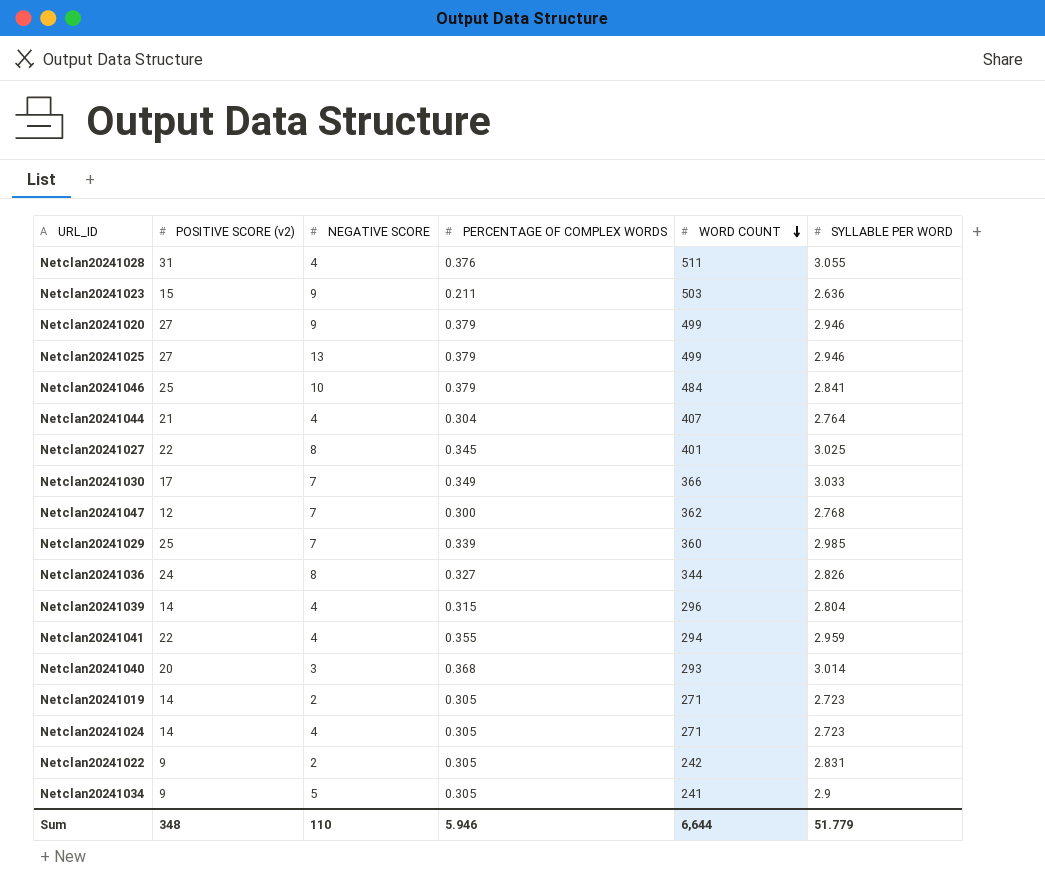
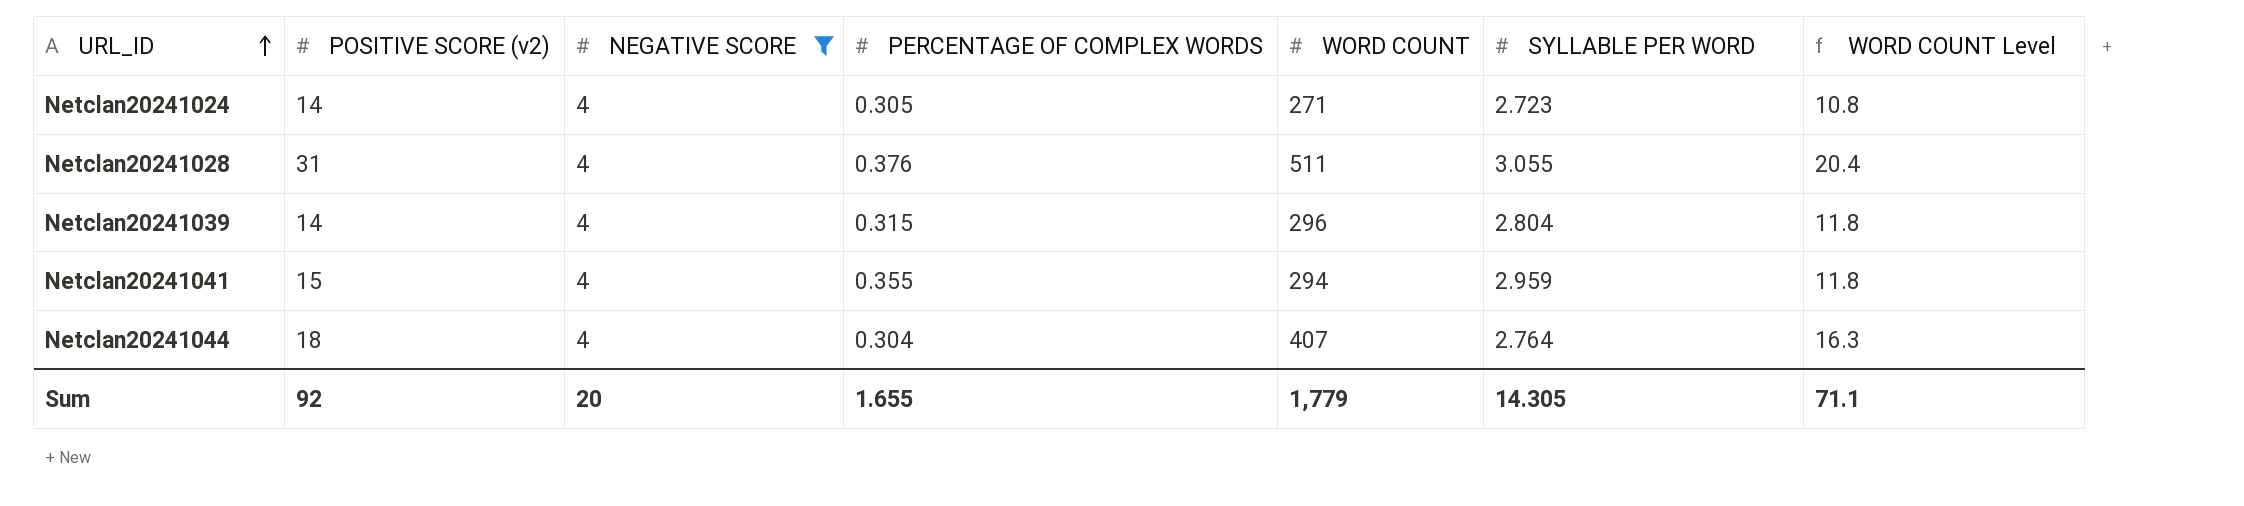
filter: none -> NEGATIVE SCORE = 4
row order: WORD COUNT descending -> URL_ID ascending
column WORD COUNT Level | formula: none -> [WORD COUNT] * 0.04
Netclan20241041 | POSITIVE SCORE (v2): 22 -> 15
Netclan20241044 | POSITIVE SCORE (v2): 21 -> 18
Sum | POSITIVE SCORE (v2): 348 -> 92
Sum | NEGATIVE SCORE: 110 -> 20
Sum | PERCENTAGE OF COMPLEX WORDS: 5.946 -> 1.655
Sum | WORD COUNT: 6,644 -> 1,779
Sum | SYLLABLE PER WORD: 51.779 -> 14.305

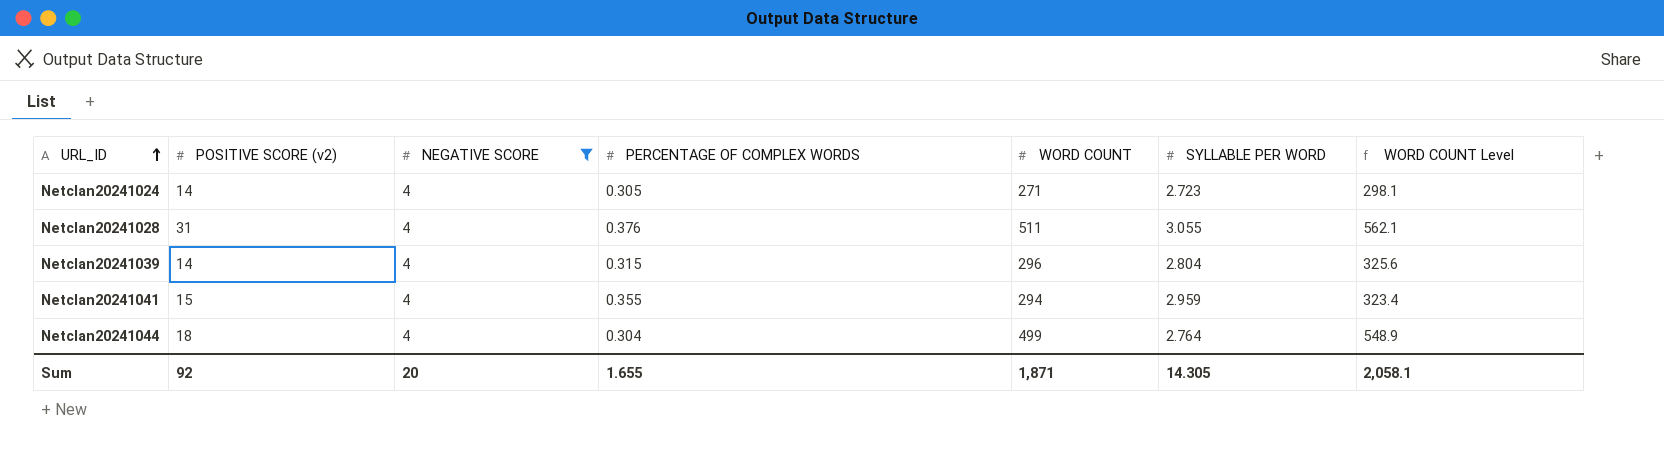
column WORD COUNT Level | formula: [WORD COUNT] * 0.04 -> [WORD COUNT] * 1.1
Netclan20241044 | WORD COUNT: 407 -> 499
Sum | WORD COUNT: 1,779 -> 1,871
Sum | WORD COUNT Level: 71.1 -> 2,058.1

